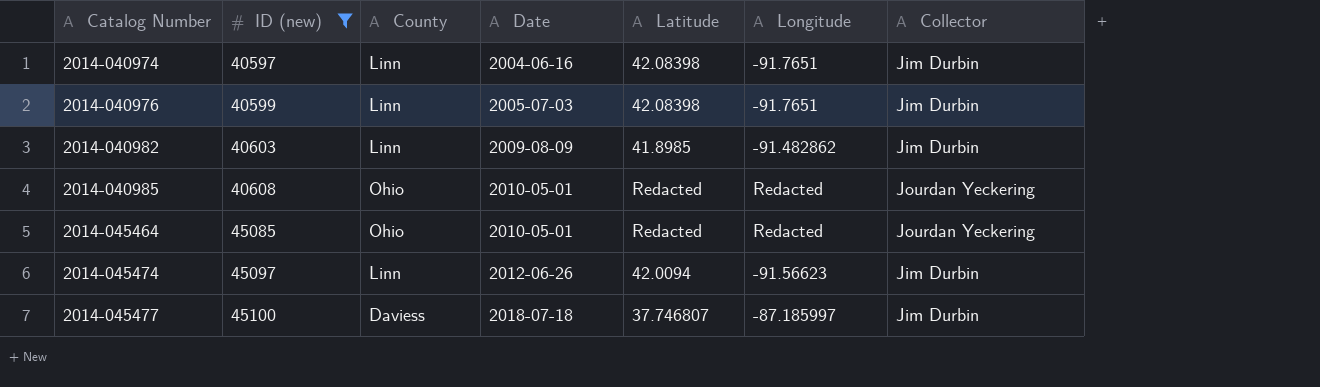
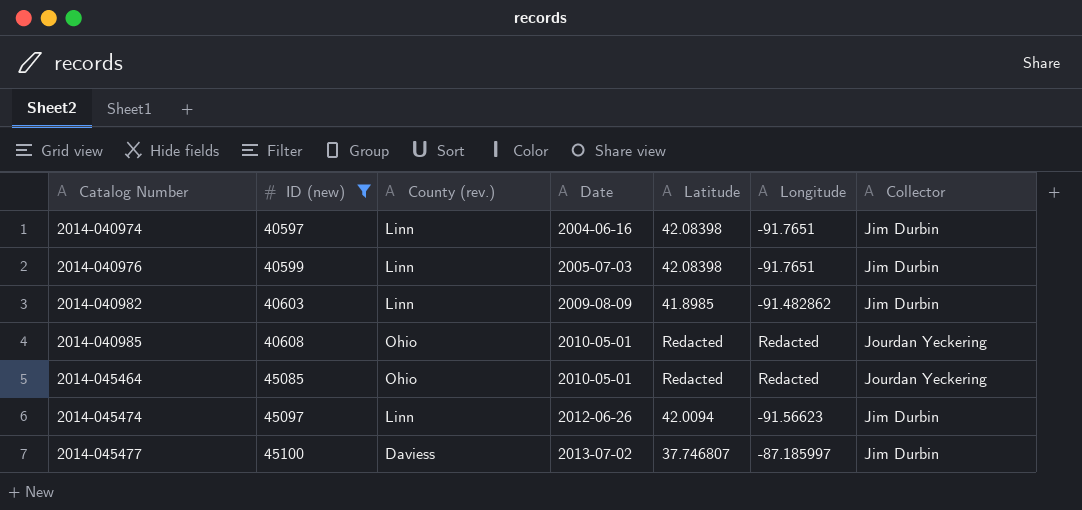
column name: County -> County (rev.)
2014-045477 | Date: 2018-07-18 -> 2013-07-02

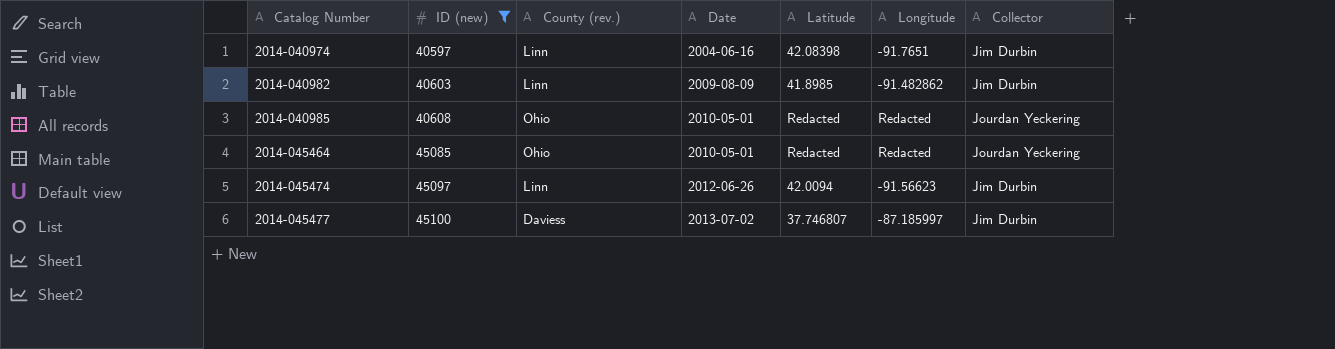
row 2014-040976: 40599 | Linn | 2005-07-03 | 42.08398 | -91.7651 | Jim Durbin -> none

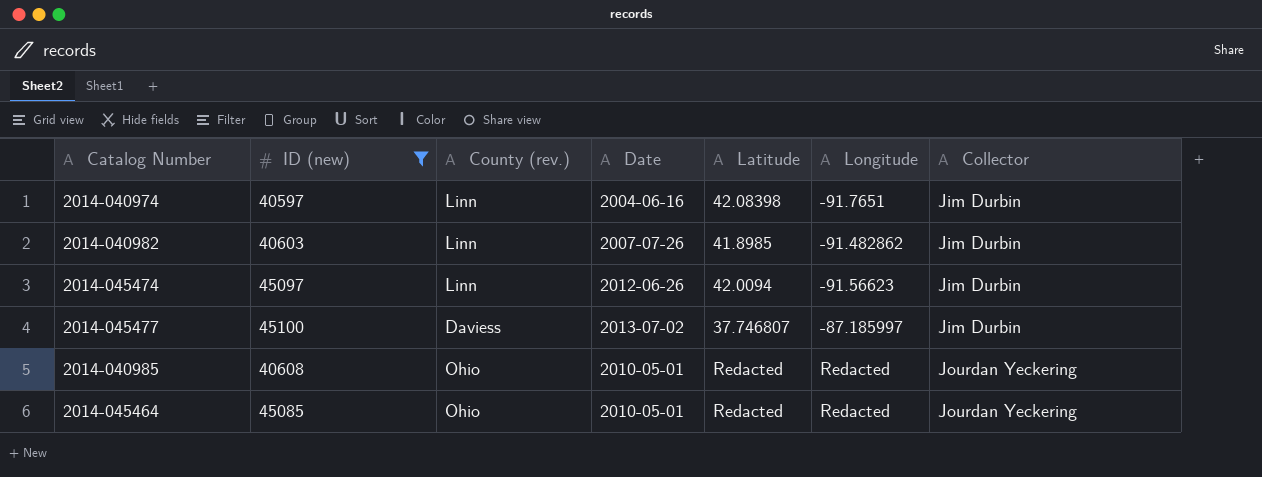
row order: Catalog Number ascending -> Collector ascending
2014-040982 | Date: 2009-08-09 -> 2007-07-26

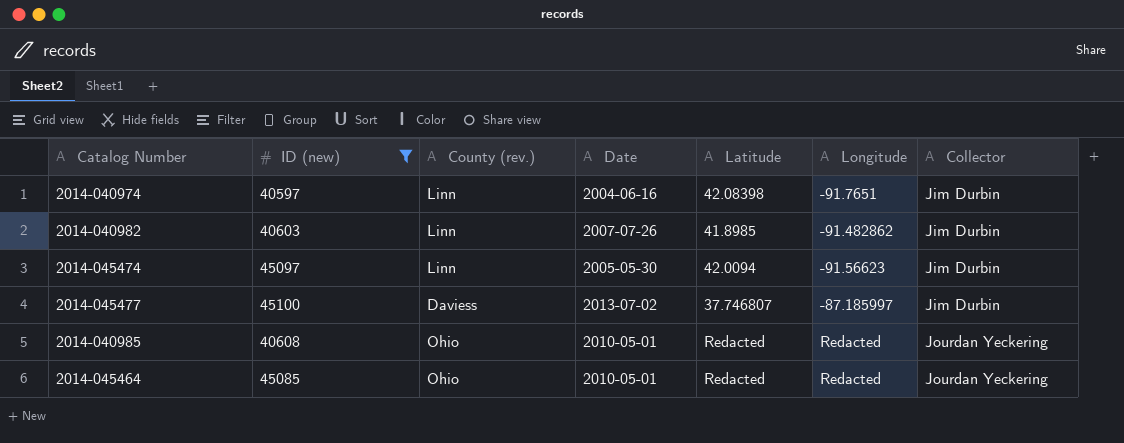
2014-045474 | Date: 2012-06-26 -> 2005-05-30

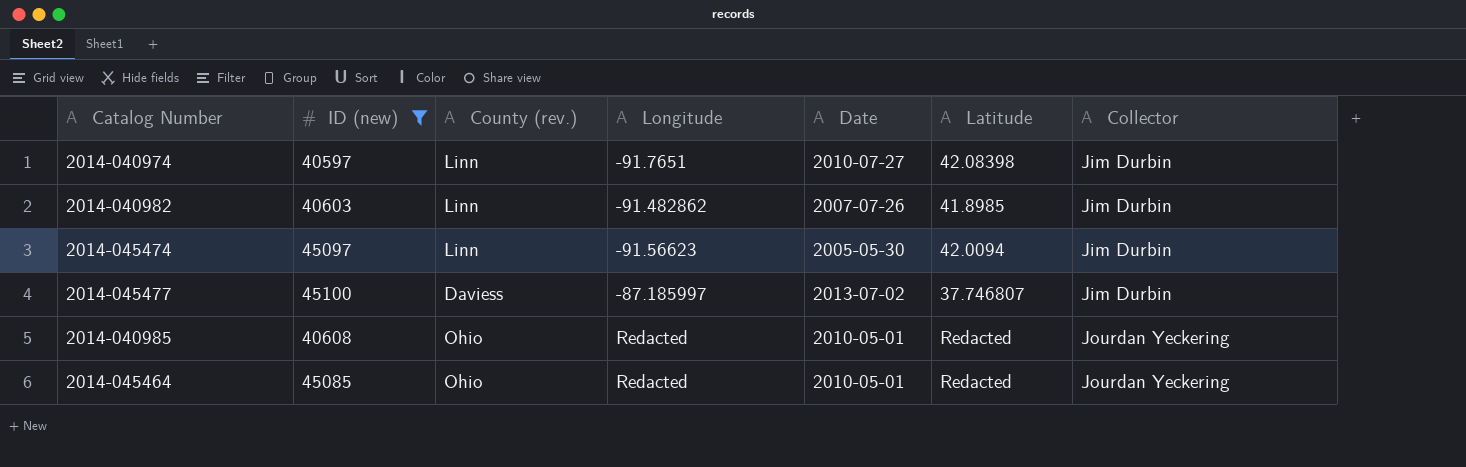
column Longitude | position: 6 -> 4
2014-040974 | Date: 2004-06-16 -> 2010-07-27

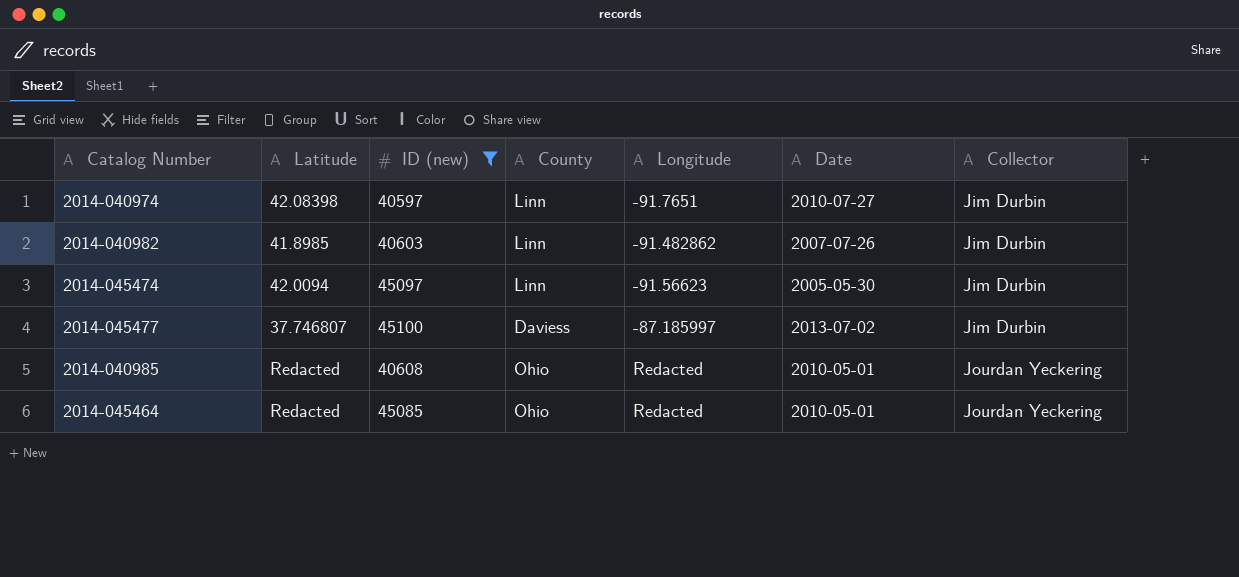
column Latitude | position: 6 -> 2
column name: County (rev.) -> County

